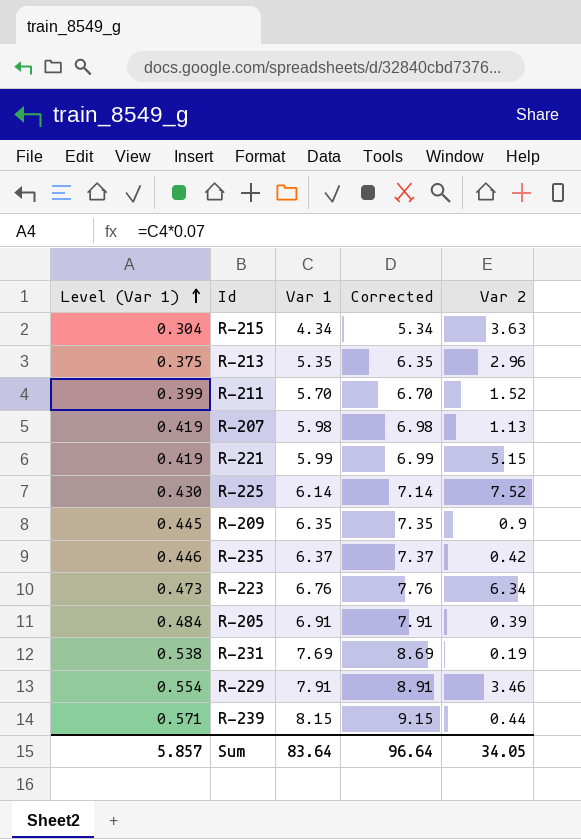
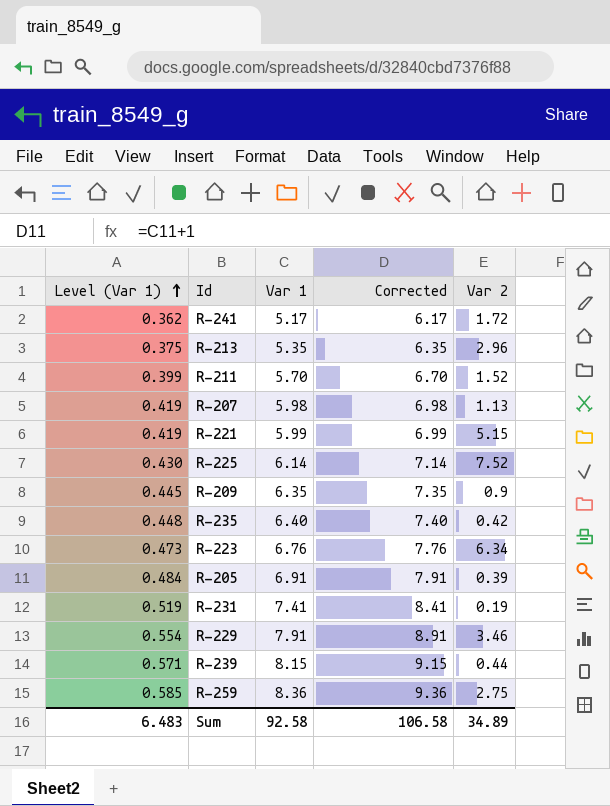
row R-215: 0.304 | 4.34 | 5.34 | 3.63 -> none
row R-241: none -> 0.362 | 5.17 | 6.17 | 1.72
R-235 | Level (Var 1): 0.446 -> 0.448
R-235 | Var 1: 6.37 -> 6.40
R-235 | Corrected: 7.37 -> 7.40
R-231 | Level (Var 1): 0.538 -> 0.519
R-231 | Var 1: 7.69 -> 7.41
R-231 | Corrected: 8.69 -> 8.41
row R-259: none -> 0.585 | 8.36 | 9.36 | 2.75
Sum | Level (Var 1): 5.857 -> 6.483
Sum | Var 1: 83.64 -> 92.58
Sum | Corrected: 96.64 -> 106.58
Sum | Var 2: 34.05 -> 34.89

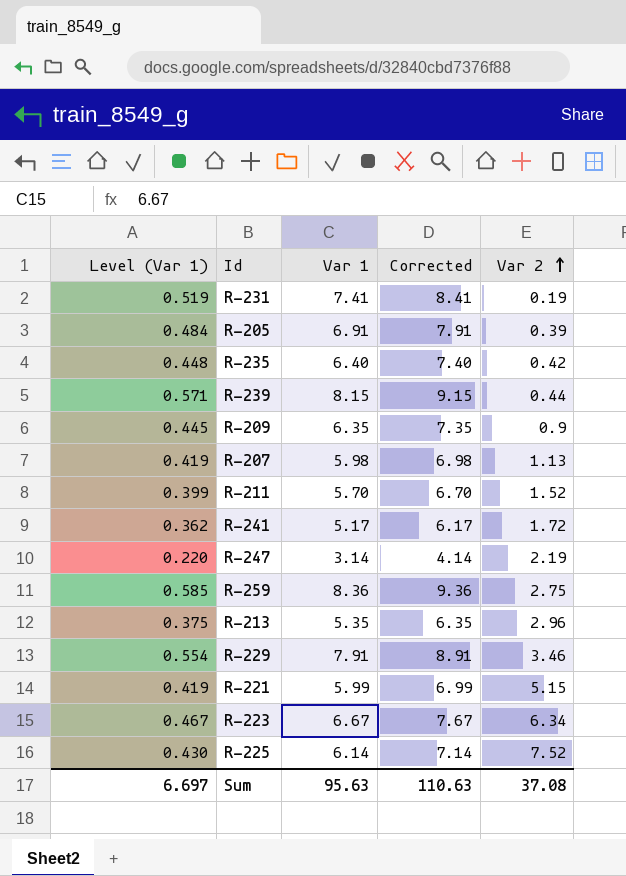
row order: Level (Var 1) ascending -> Var 2 ascending
row R-247: none -> 0.220 | 3.14 | 4.14 | 2.19
R-223 | Level (Var 1): 0.473 -> 0.467
R-223 | Var 1: 6.76 -> 6.67
R-223 | Corrected: 7.76 -> 7.67
Sum | Level (Var 1): 6.483 -> 6.697
Sum | Var 1: 92.58 -> 95.63
Sum | Corrected: 106.58 -> 110.63
Sum | Var 2: 34.89 -> 37.08

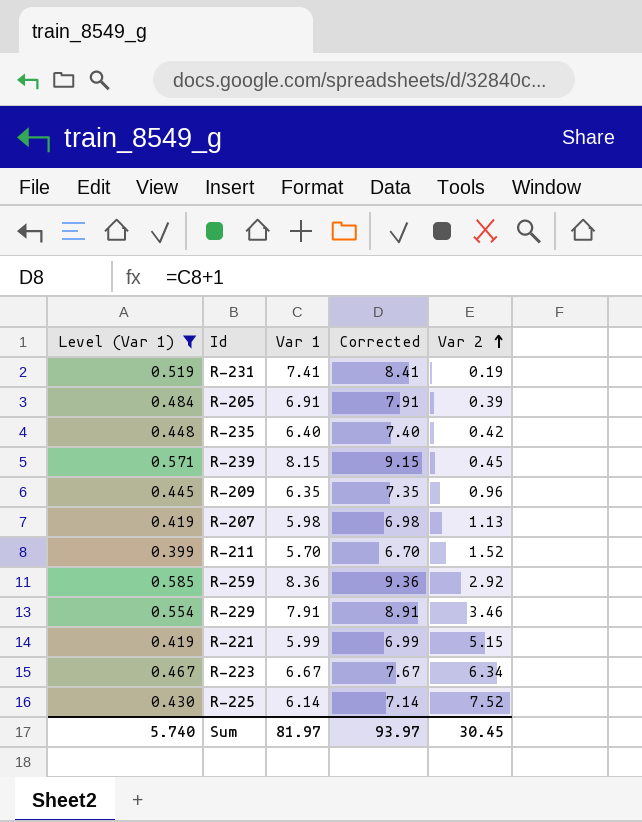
filter: none -> Level (Var 1) >= 0.399
R-239 | Var 2: 0.44 -> 0.45
R-209 | Var 2: 0.9 -> 0.96
R-259 | Var 2: 2.75 -> 2.92
Sum | Level (Var 1): 6.697 -> 5.740
Sum | Var 1: 95.63 -> 81.97
Sum | Corrected: 110.63 -> 93.97
Sum | Var 2: 37.08 -> 30.45

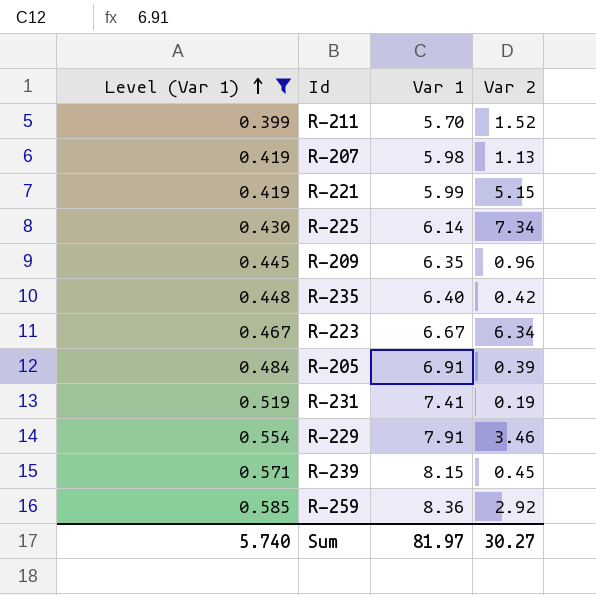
row order: Var 2 ascending -> Level (Var 1) ascending
column Corrected | formula: [Var 1] + 1 -> none
R-225 | Var 2: 7.52 -> 7.34
Sum | Var 2: 30.45 -> 30.27

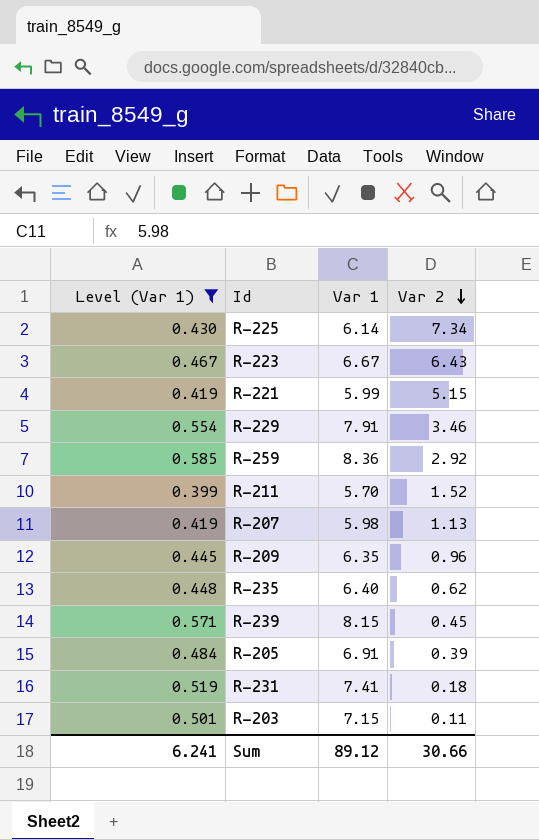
row order: Level (Var 1) ascending -> Var 2 descending
R-223 | Var 2: 6.34 -> 6.43
R-235 | Var 2: 0.42 -> 0.62
R-231 | Var 2: 0.19 -> 0.18
row R-203: none -> 0.501 | 7.15 | 0.11
Sum | Level (Var 1): 5.740 -> 6.241
Sum | Var 1: 81.97 -> 89.12
Sum | Var 2: 30.27 -> 30.66

